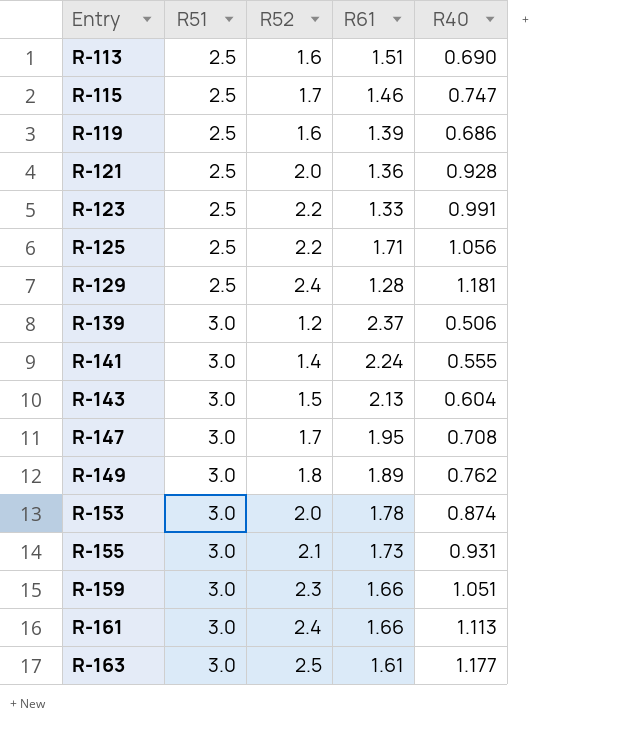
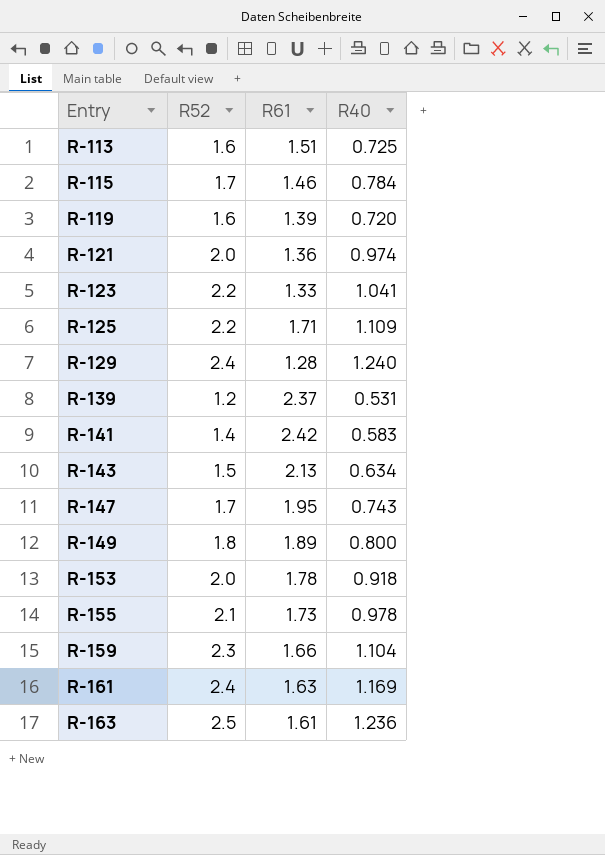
column R51 | position: 2 -> none
R-113 | R40: 0.690 -> 0.725
R-115 | R40: 0.747 -> 0.784
R-119 | R40: 0.686 -> 0.720
R-121 | R40: 0.928 -> 0.974
R-123 | R40: 0.991 -> 1.041
R-125 | R40: 1.056 -> 1.109
R-129 | R40: 1.181 -> 1.240
R-139 | R40: 0.506 -> 0.531
R-141 | R61: 2.24 -> 2.42
R-141 | R40: 0.555 -> 0.583
R-143 | R40: 0.604 -> 0.634
R-147 | R40: 0.708 -> 0.743
R-149 | R40: 0.762 -> 0.800
R-153 | R40: 0.874 -> 0.918
R-155 | R40: 0.931 -> 0.978
R-159 | R40: 1.051 -> 1.104
R-161 | R61: 1.66 -> 1.63
R-161 | R40: 1.113 -> 1.169
R-163 | R40: 1.177 -> 1.236

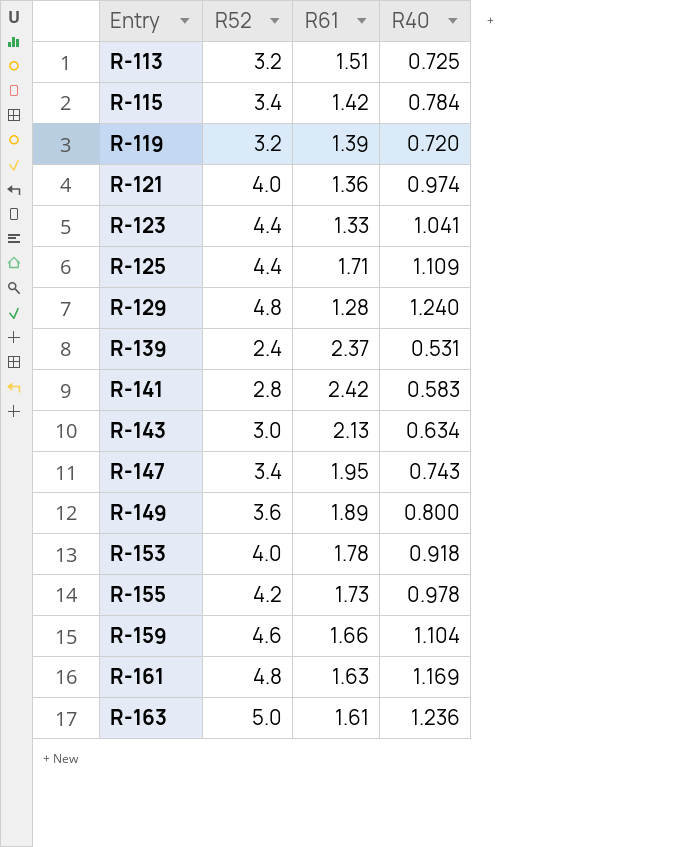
R-113 | R52: 1.6 -> 3.2
R-115 | R52: 1.7 -> 3.4
R-115 | R61: 1.46 -> 1.42
R-119 | R52: 1.6 -> 3.2
R-121 | R52: 2.0 -> 4.0
R-123 | R52: 2.2 -> 4.4
R-125 | R52: 2.2 -> 4.4
R-129 | R52: 2.4 -> 4.8
R-139 | R52: 1.2 -> 2.4
R-141 | R52: 1.4 -> 2.8
R-143 | R52: 1.5 -> 3.0
R-147 | R52: 1.7 -> 3.4
R-149 | R52: 1.8 -> 3.6
R-153 | R52: 2.0 -> 4.0
R-155 | R52: 2.1 -> 4.2
R-159 | R52: 2.3 -> 4.6
R-161 | R52: 2.4 -> 4.8
R-163 | R52: 2.5 -> 5.0

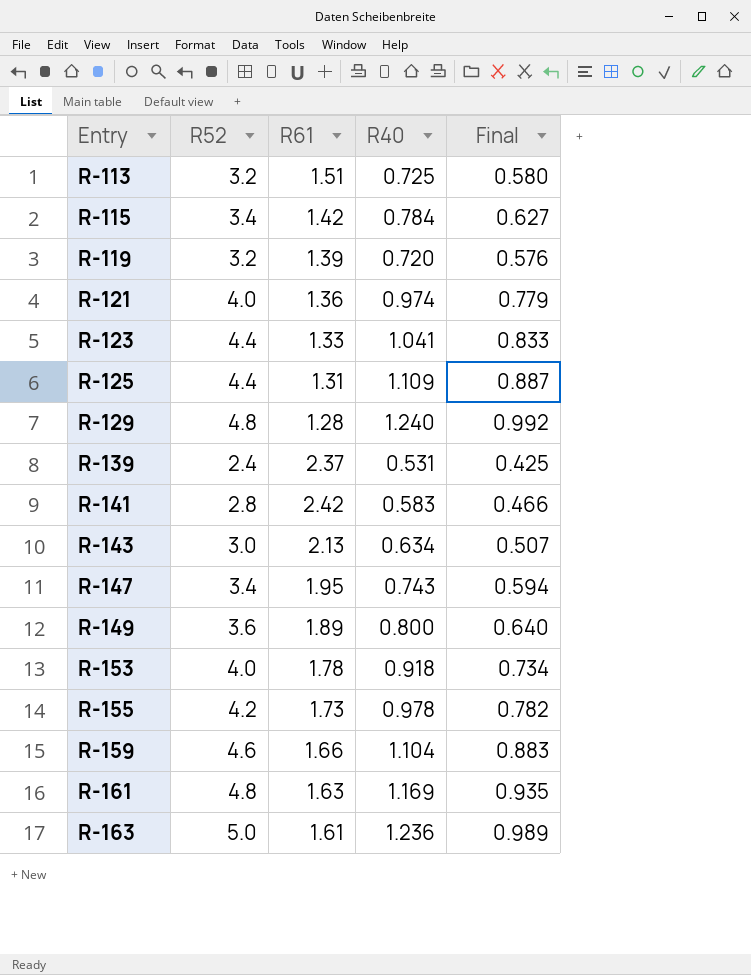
column Final | formula: none -> [R40] * 0.8
R-125 | R61: 1.71 -> 1.31

